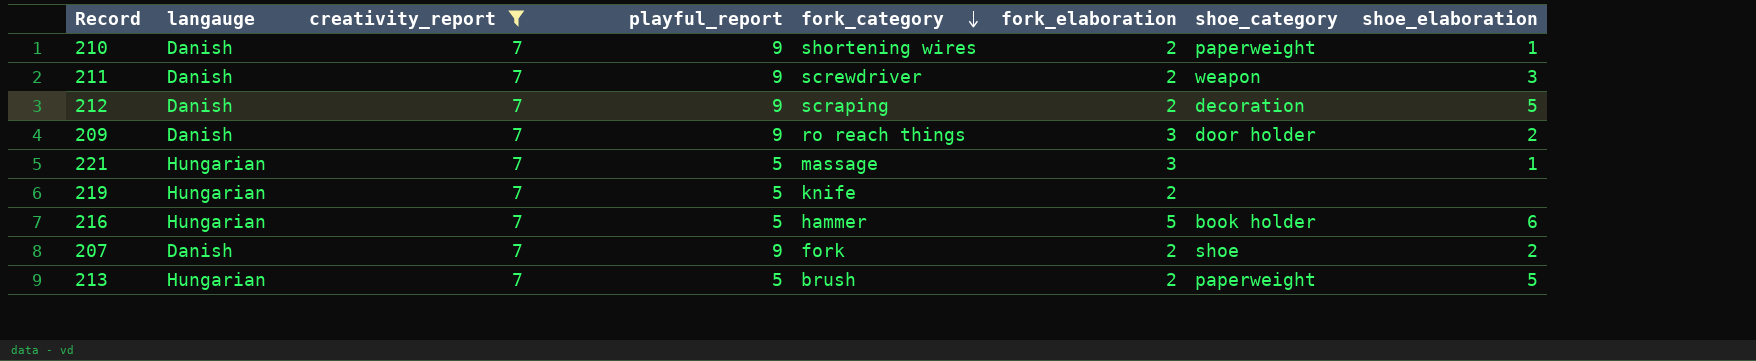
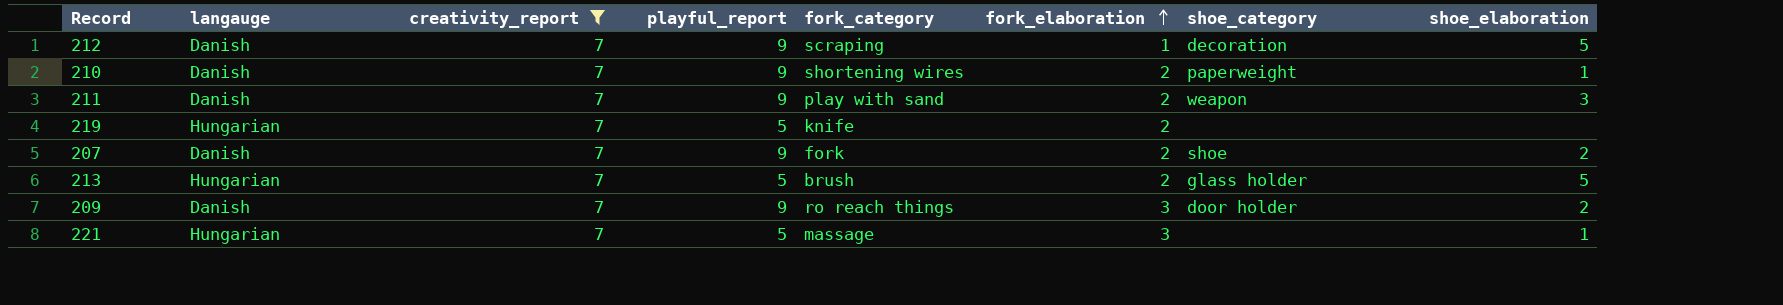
row order: fork_category descending -> fork_elaboration ascending
row 216: Hungarian | 7 | 5 | hammer | 5 | book holder | 6 -> none
212 | fork_elaboration: 2 -> 1
211 | fork_category: screwdriver -> play with sand
213 | shoe_category: paperweight -> glass holder

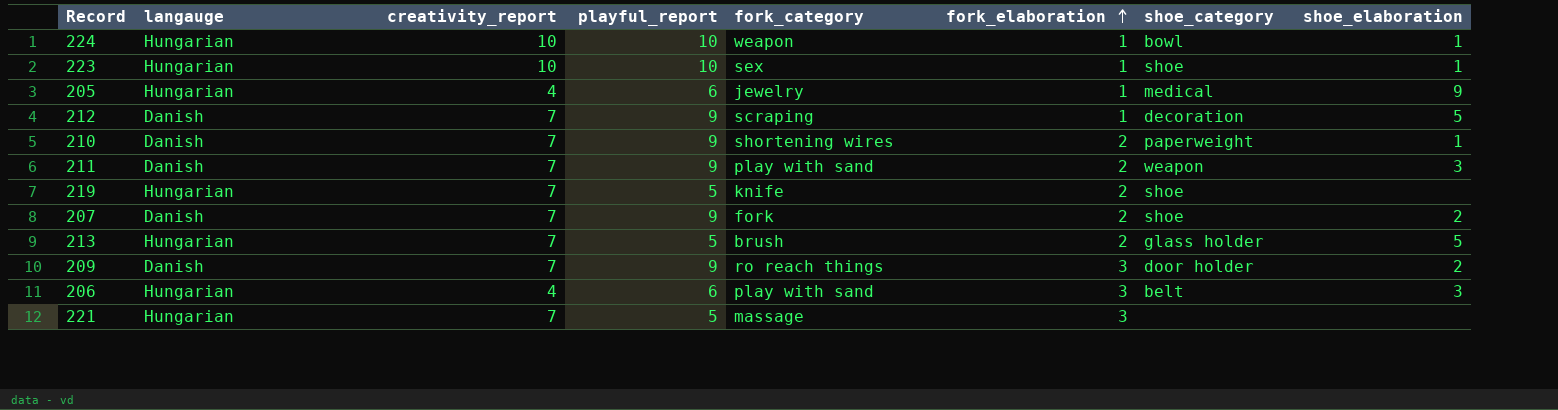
filter: creativity_report = 7 -> none
219 | shoe_category: none -> shoe
221 | shoe_elaboration: 1 -> none

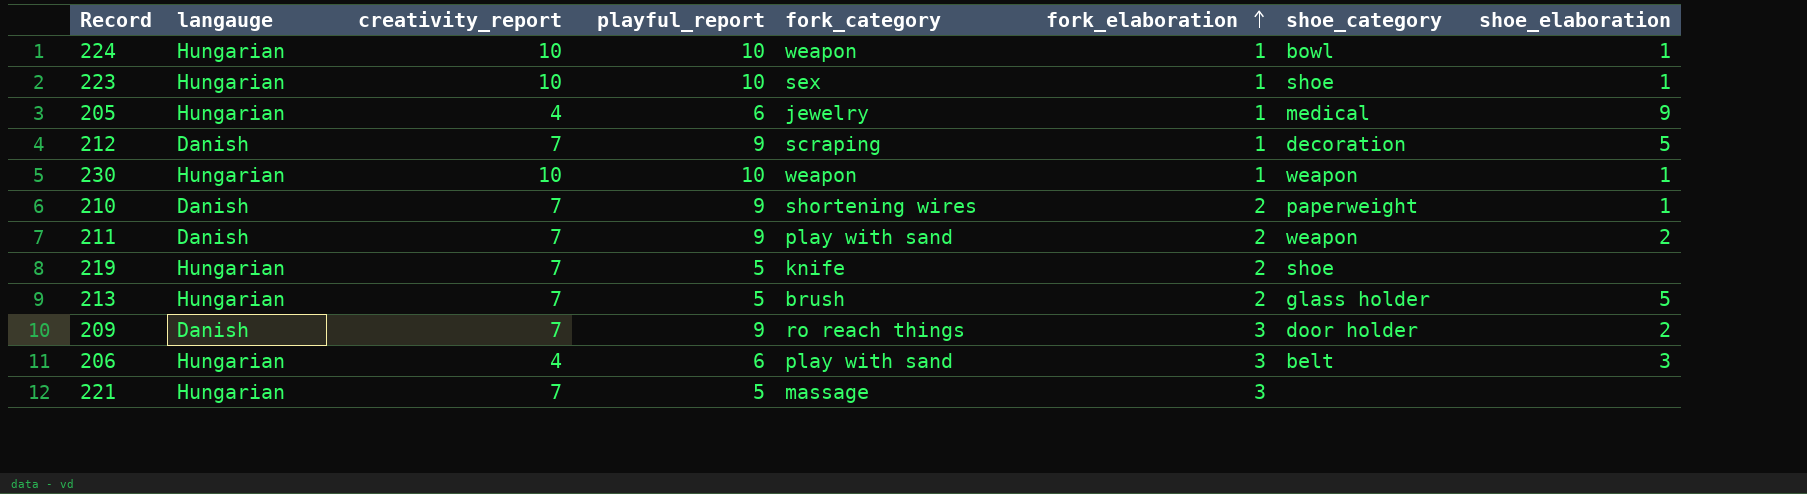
row 207: Danish | 7 | 9 | fork | 2 | shoe | 2 -> none
row 230: none -> Hungarian | 10 | 10 | weapon | 1 | weapon | 1
211 | shoe_elaboration: 3 -> 2

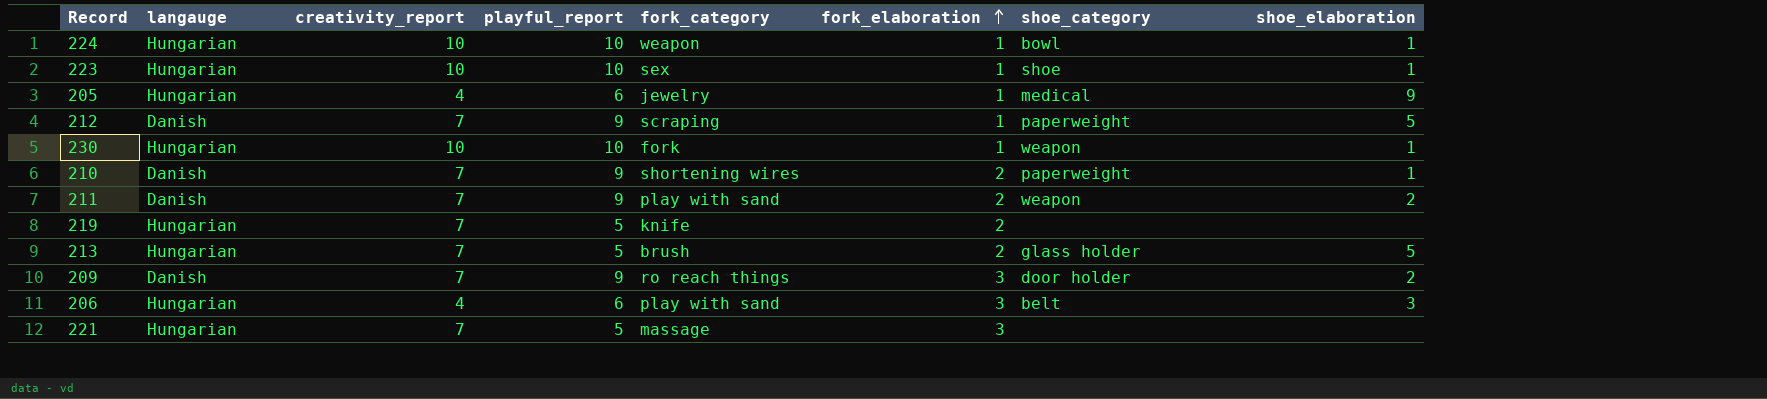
212 | shoe_category: decoration -> paperweight
230 | fork_category: weapon -> fork
219 | shoe_category: shoe -> none

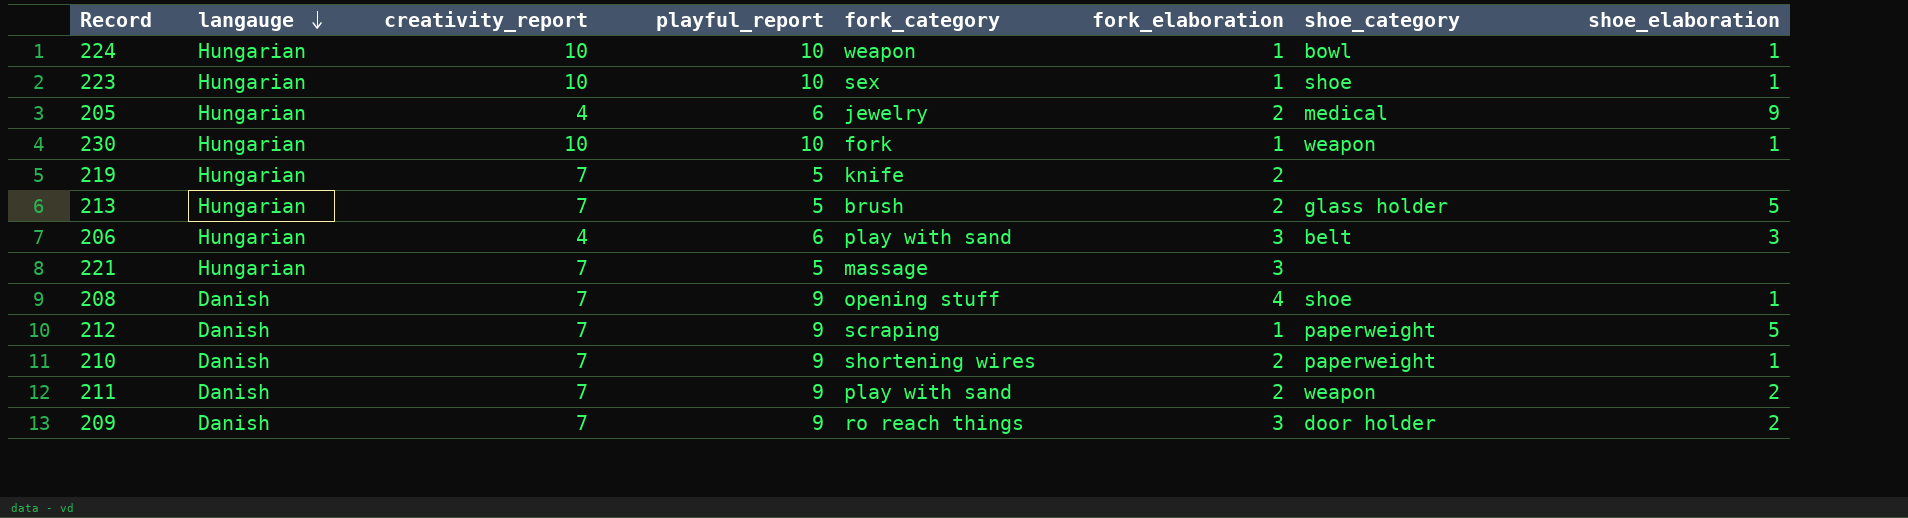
row order: fork_elaboration ascending -> langauge descending
205 | fork_elaboration: 1 -> 2
row 208: none -> Danish | 7 | 9 | opening stuff | 4 | shoe | 1

